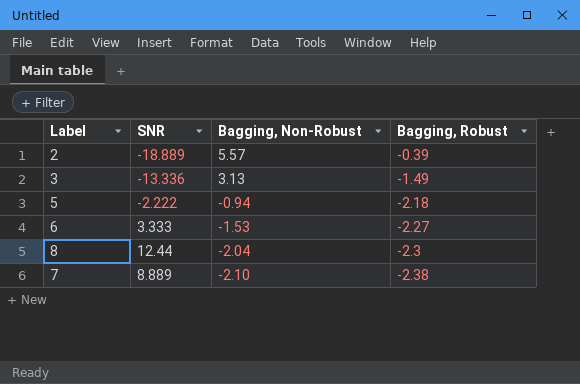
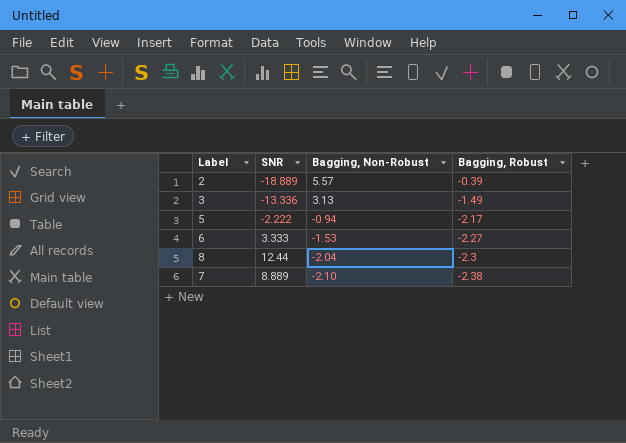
5 | Bagging, Robust: -2.18 -> -2.17

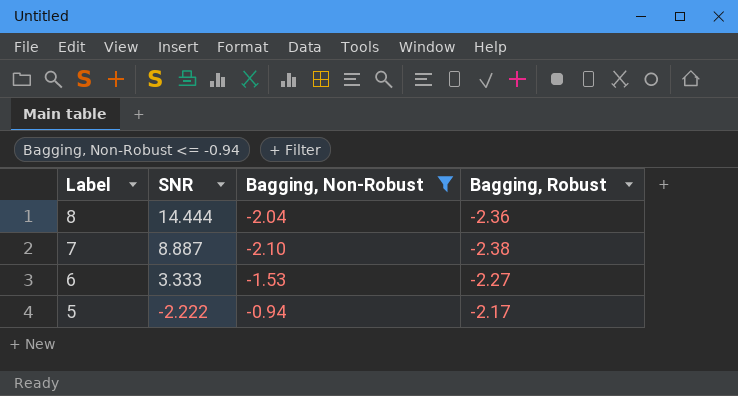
filter: none -> Bagging, Non-Robust <= -0.94
row order: Bagging, Non-Robust descending -> Label descending
8 | SNR: 12.44 -> 14.444
8 | Bagging, Robust: -2.3 -> -2.36
7 | SNR: 8.889 -> 8.887

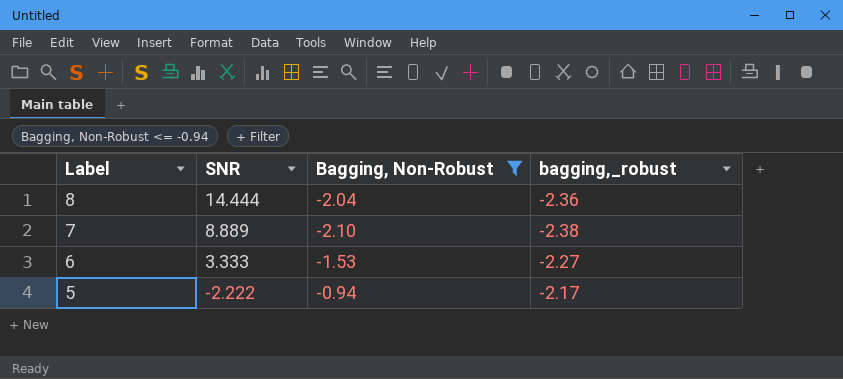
column name: Bagging, Robust -> bagging,_robust
7 | SNR: 8.887 -> 8.889

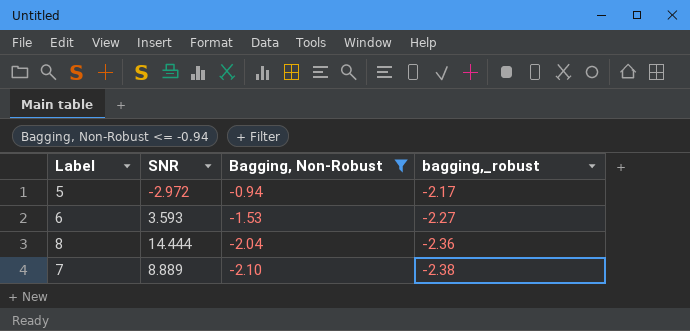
row order: Label descending -> Bagging, Non-Robust descending
5 | SNR: -2.222 -> -2.972
6 | SNR: 3.333 -> 3.593

